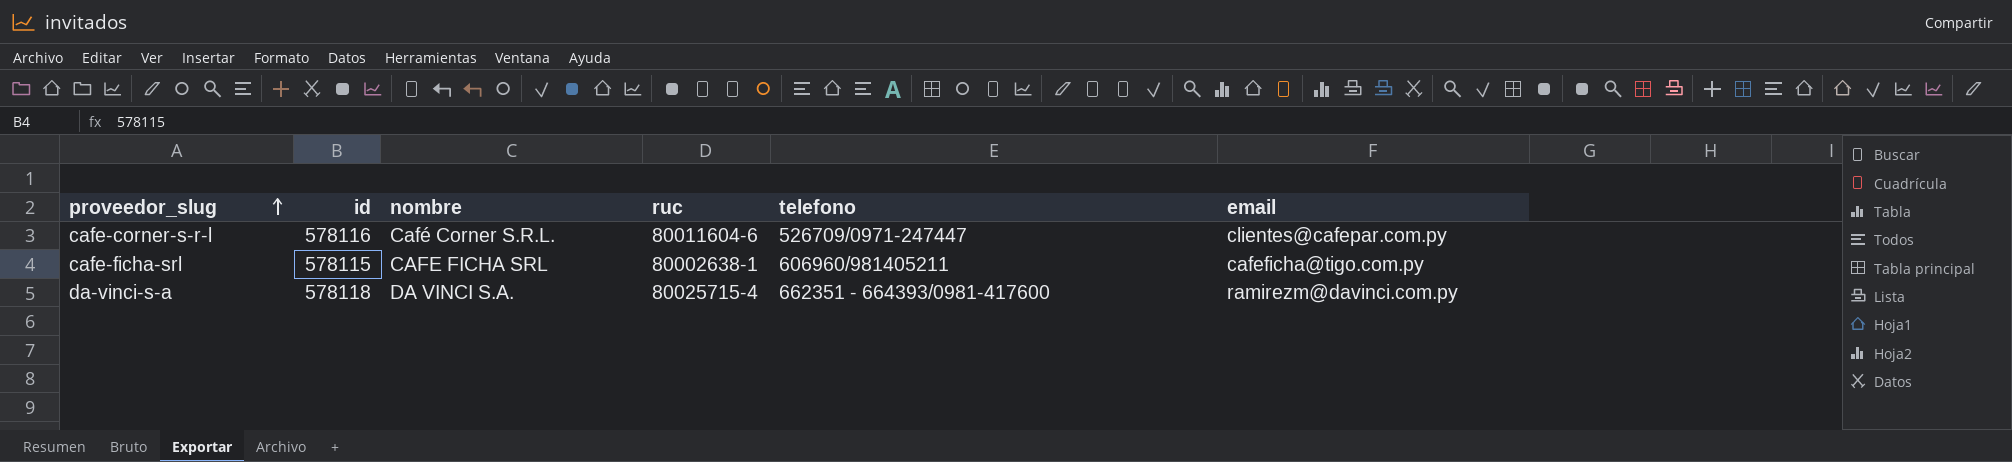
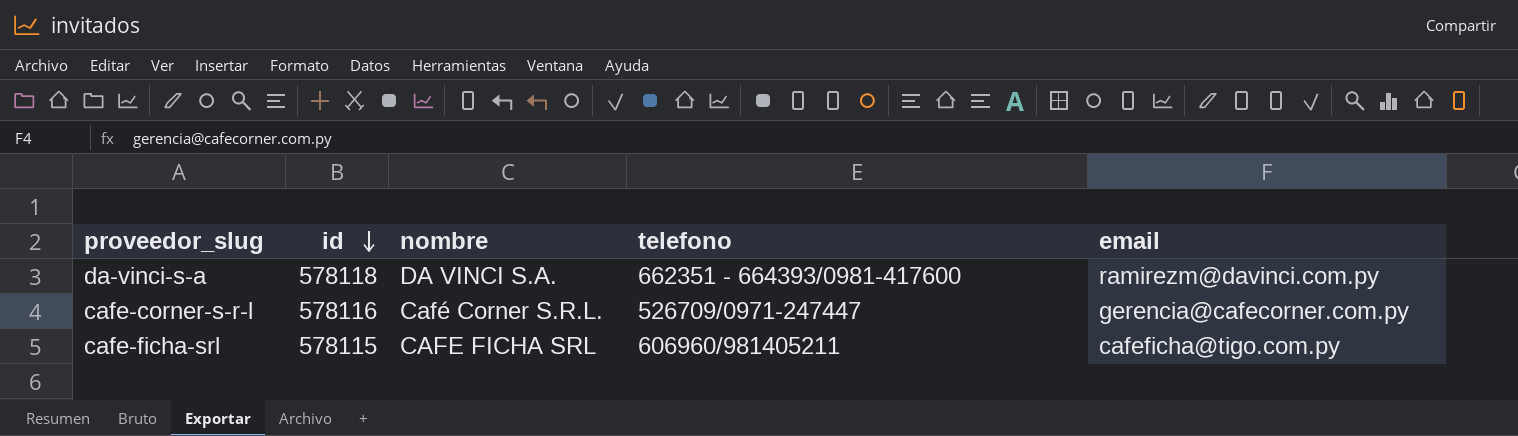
row order: proveedor_slug ascending -> id descending
column ruc | position: 4 -> none
cafe-corner-s-r-l | email: clientes@cafepar.com.py -> gerencia@cafecorner.com.py

